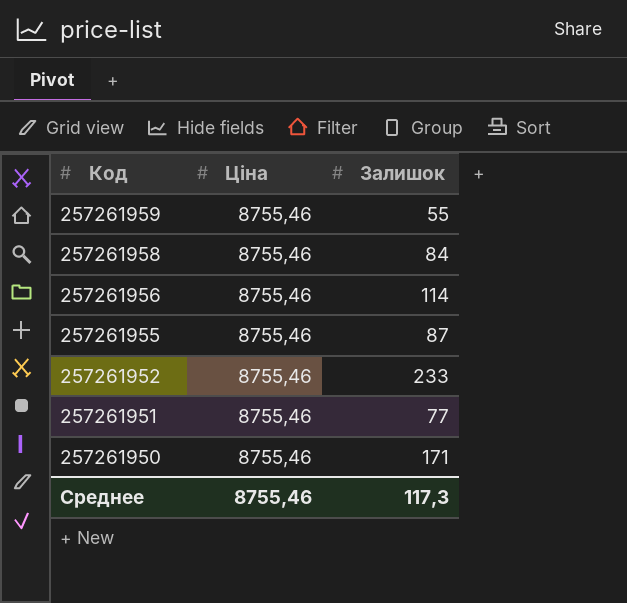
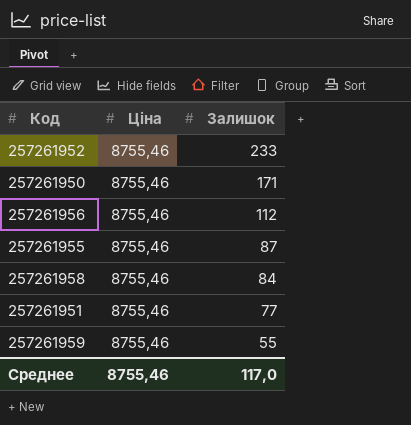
row order: Код descending -> Залишок descending
257261956 | Залишок: 114 -> 112
Среднее | Залишок: 117,3 -> 117,0

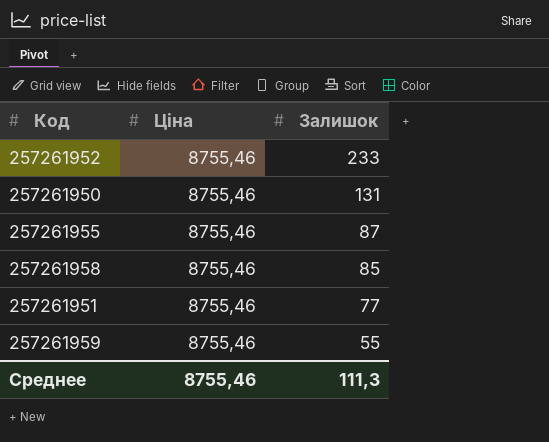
row 257261956: 8755,46 | 112 -> none
257261950 | Залишок: 171 -> 131
257261958 | Залишок: 84 -> 85
Среднее | Залишок: 117,0 -> 111,3

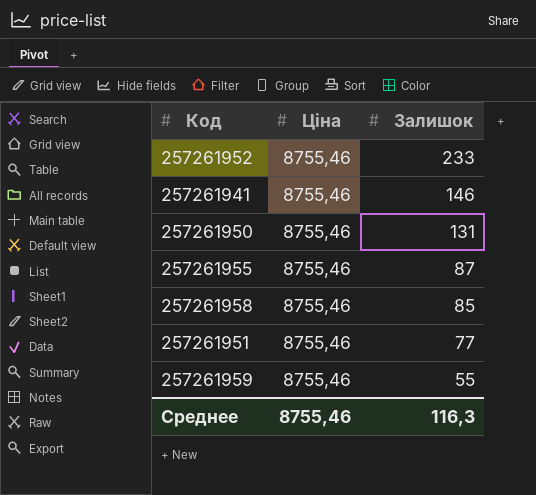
row 257261941: none -> 8755,46 | 146
Среднее | Залишок: 111,3 -> 116,3

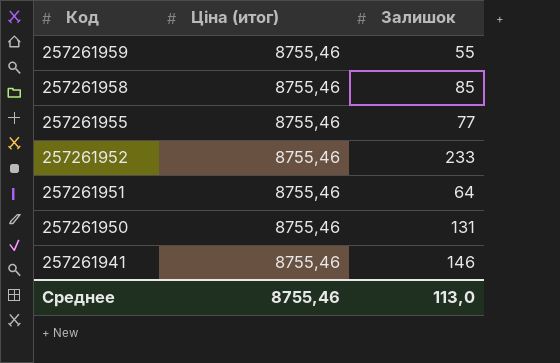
row order: Залишок descending -> Код descending
column name: Ціна -> Ціна (итог)
257261955 | Залишок: 87 -> 77
257261951 | Залишок: 77 -> 64
Среднее | Залишок: 116,3 -> 113,0

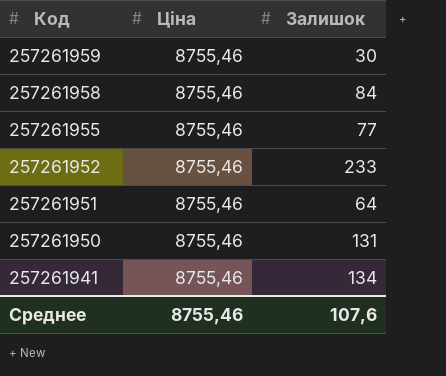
column name: Ціна (итог) -> Ціна
257261959 | Залишок: 55 -> 30
257261958 | Залишок: 85 -> 84
257261941 | Залишок: 146 -> 134
Среднее | Залишок: 113,0 -> 107,6

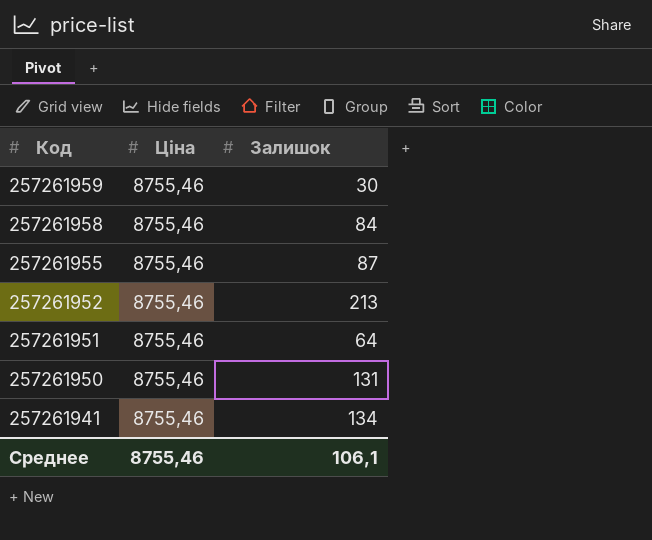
257261955 | Залишок: 77 -> 87
257261952 | Залишок: 233 -> 213
Среднее | Залишок: 107,6 -> 106,1

